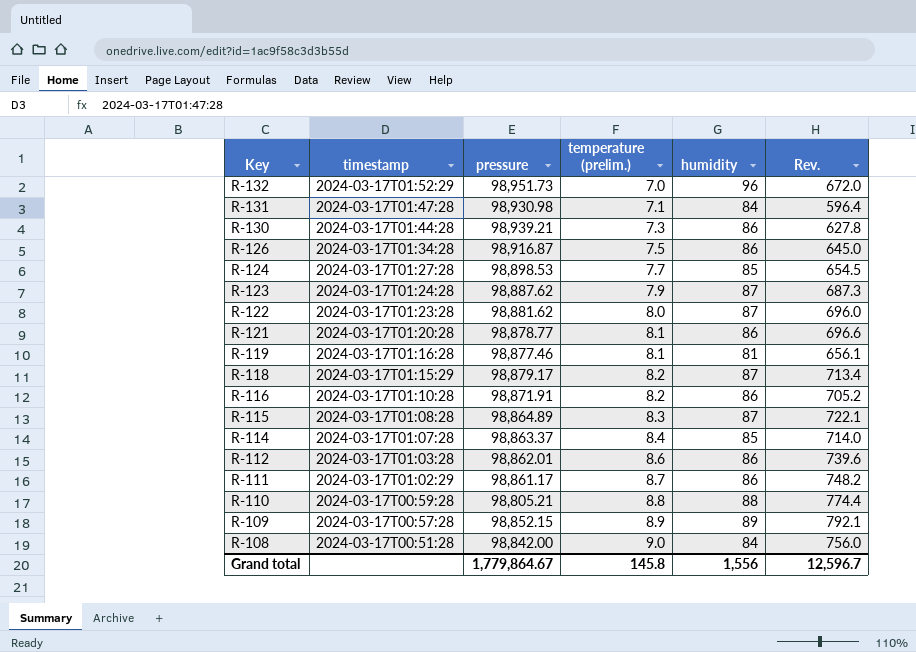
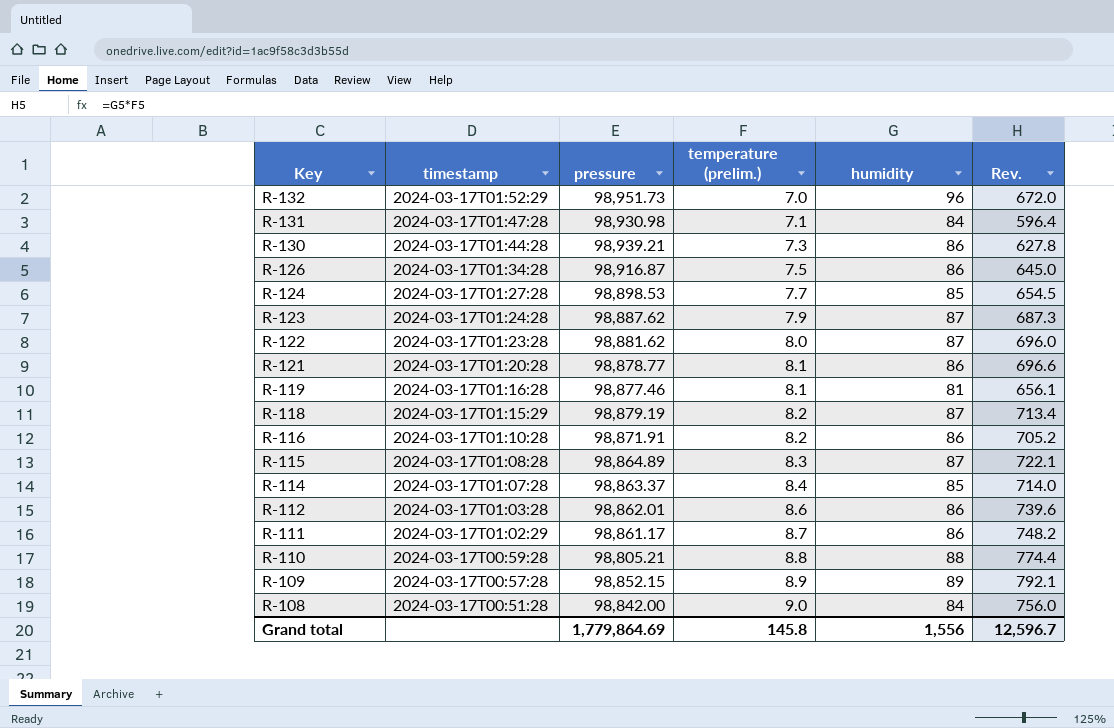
R-118 | pressure: 98,879.17 -> 98,879.19
Grand total | pressure: 1,779,864.67 -> 1,779,864.69

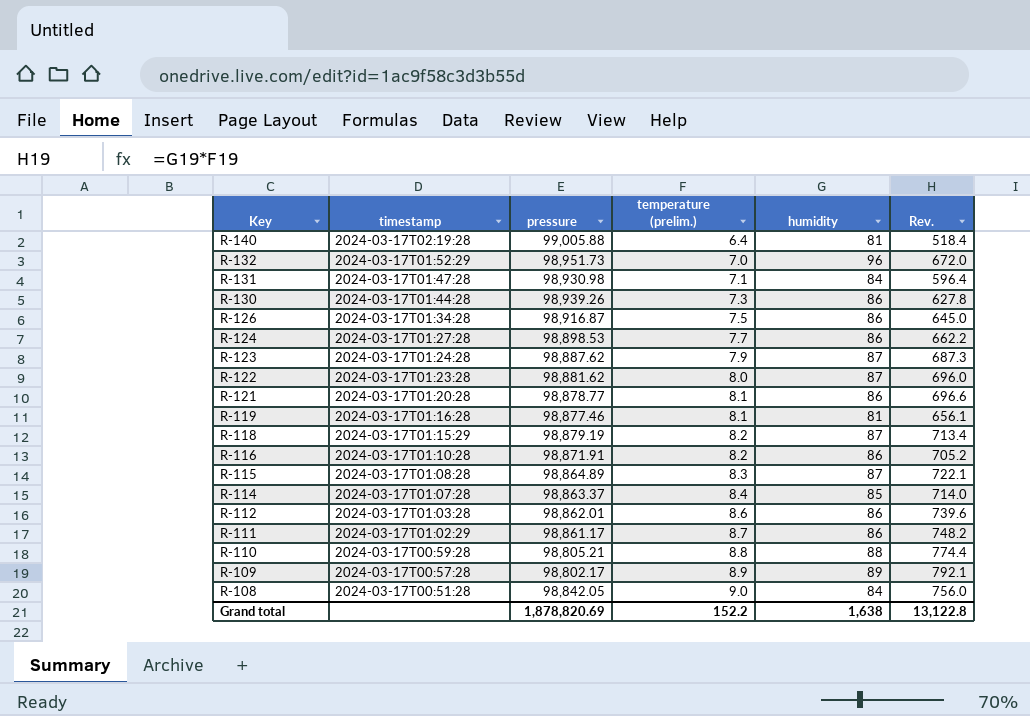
row R-140: none -> 2024-03-17T02:19:28 | 99,005.88 | 6.4 | 81 | 518.4
R-130 | pressure: 98,939.21 -> 98,939.26
R-124 | humidity: 85 -> 86
R-124 | Rev.: 654.5 -> 662.2
R-109 | pressure: 98,852.15 -> 98,802.17
R-108 | pressure: 98,842.00 -> 98,842.05
Grand total | pressure: 1,779,864.69 -> 1,878,820.69
Grand total | temperature (prelim.): 145.8 -> 152.2
Grand total | humidity: 1,556 -> 1,638
Grand total | Rev.: 12,596.7 -> 13,122.8

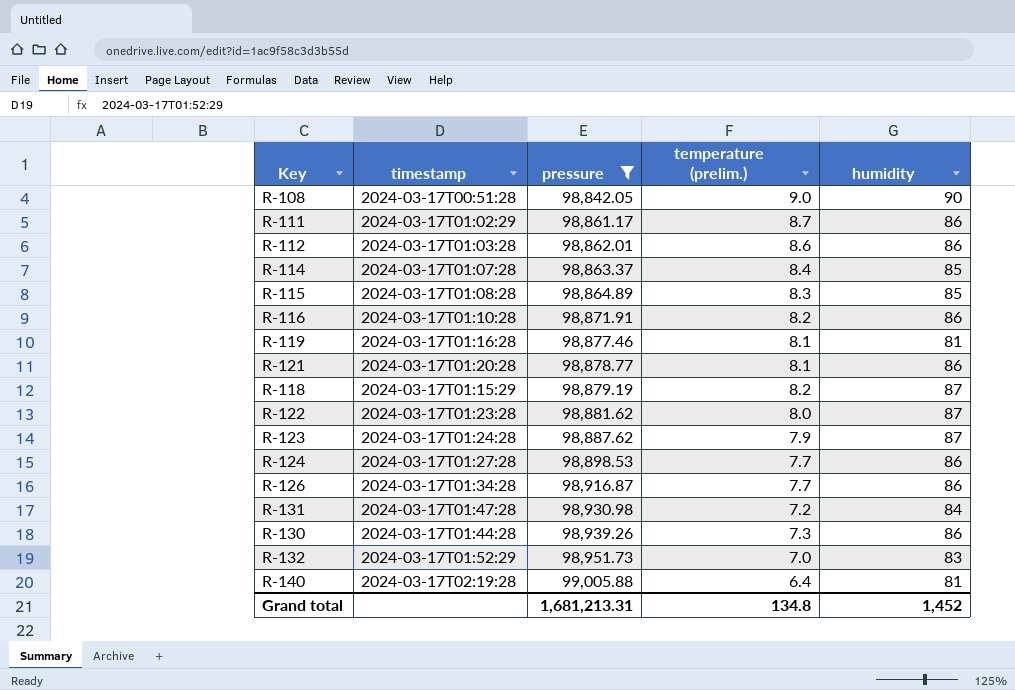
filter: none -> pressure >= 98,842.05
row order: Key descending -> pressure ascending
column Rev. | formula: [temperature (prelim.)] * [humidity] -> none
R-108 | humidity: 84 -> 90
R-115 | humidity: 87 -> 85
R-126 | temperature (prelim.): 7.5 -> 7.7
R-131 | temperature (prelim.): 7.1 -> 7.2
R-132 | humidity: 96 -> 83
Grand total | pressure: 1,878,820.69 -> 1,681,213.31
Grand total | temperature (prelim.): 152.2 -> 134.8
Grand total | humidity: 1,638 -> 1,452

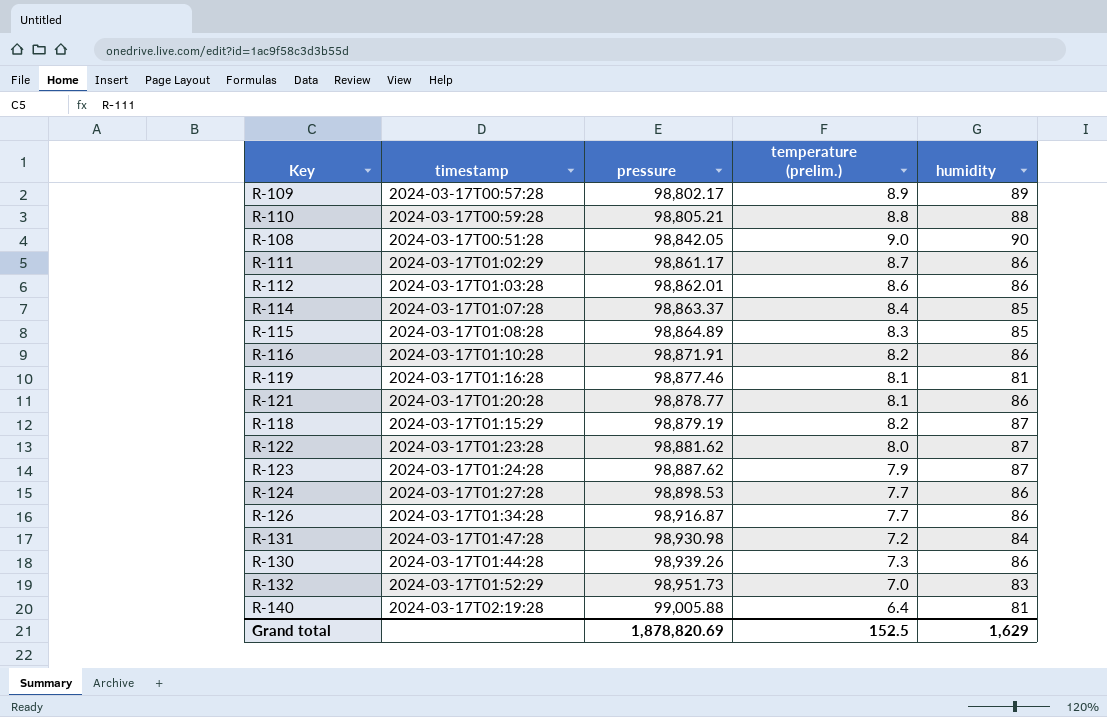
filter: pressure >= 98,842.05 -> none
Grand total | pressure: 1,681,213.31 -> 1,878,820.69
Grand total | temperature (prelim.): 134.8 -> 152.5
Grand total | humidity: 1,452 -> 1,629

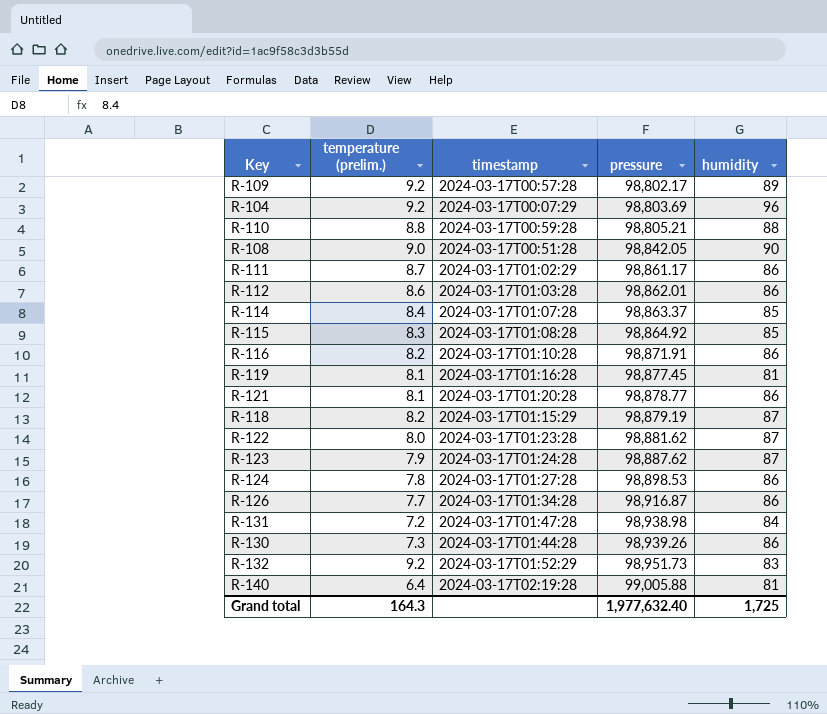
column temperature (prelim.) | position: 4 -> 2
R-109 | temperature (prelim.): 8.9 -> 9.2
row R-104: none -> 9.2 | 2024-03-17T00:07:29 | 98,803.69 | 96
R-115 | pressure: 98,864.89 -> 98,864.92
R-119 | pressure: 98,877.46 -> 98,877.45
R-124 | temperature (prelim.): 7.7 -> 7.8
R-131 | pressure: 98,930.98 -> 98,938.98
R-132 | temperature (prelim.): 7.0 -> 9.2
Grand total | temperature (prelim.): 152.5 -> 164.3
Grand total | pressure: 1,878,820.69 -> 1,977,632.40
Grand total | humidity: 1,629 -> 1,725

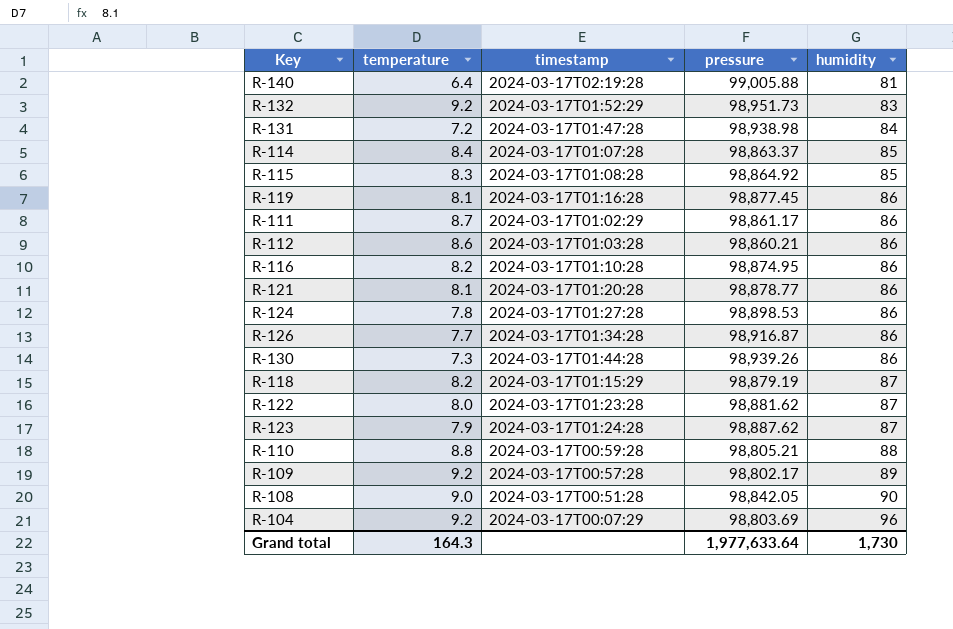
row order: pressure ascending -> humidity ascending
column name: temperature (prelim.) -> temperature
R-119 | humidity: 81 -> 86
R-112 | pressure: 98,862.01 -> 98,860.21
R-116 | pressure: 98,871.91 -> 98,874.95
Grand total | pressure: 1,977,632.40 -> 1,977,633.64
Grand total | humidity: 1,725 -> 1,730

